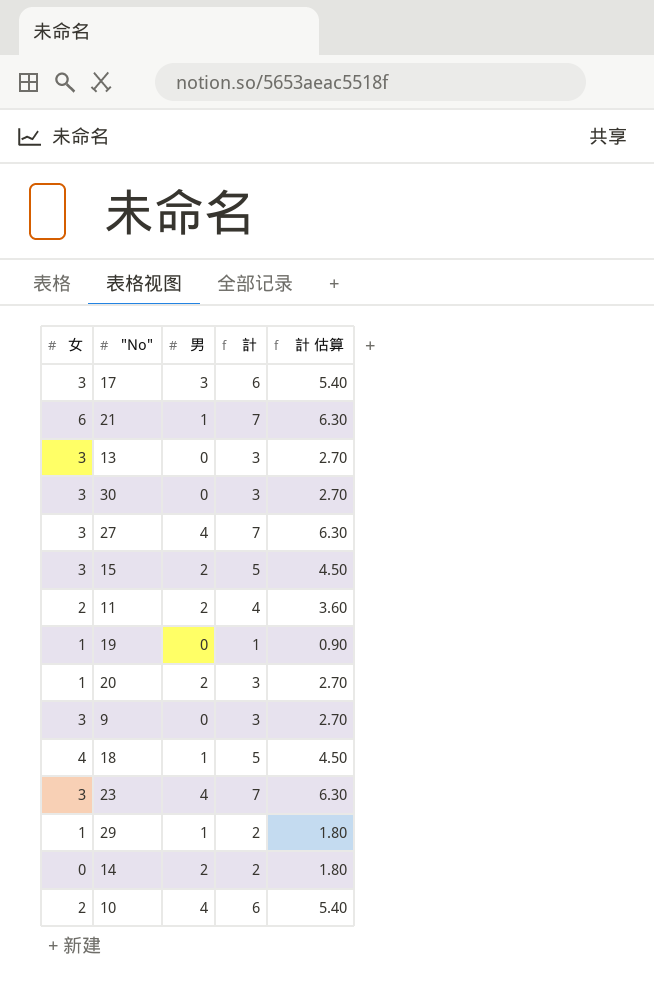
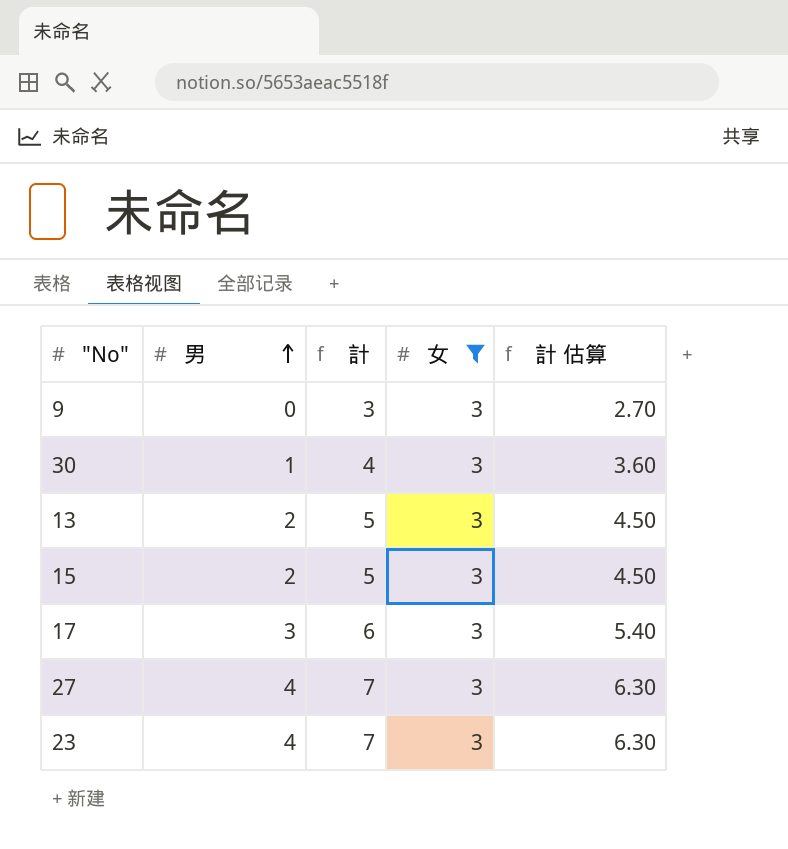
filter: none -> 女 = 3
row order: none -> 男 ascending
column 女 | position: 1 -> 4
30 | 男: 0 -> 1
30 | 計: 3 -> 4
30 | 計 估算: 2.70 -> 3.60
13 | 男: 0 -> 2
13 | 計: 3 -> 5
13 | 計 估算: 2.70 -> 4.50

